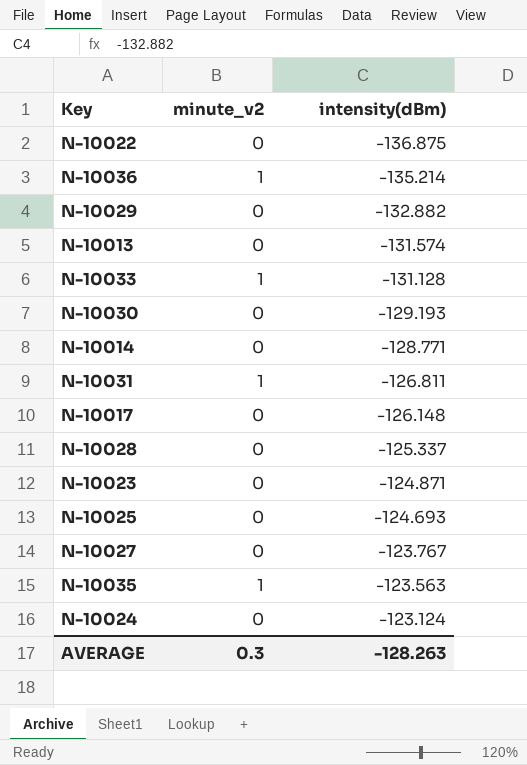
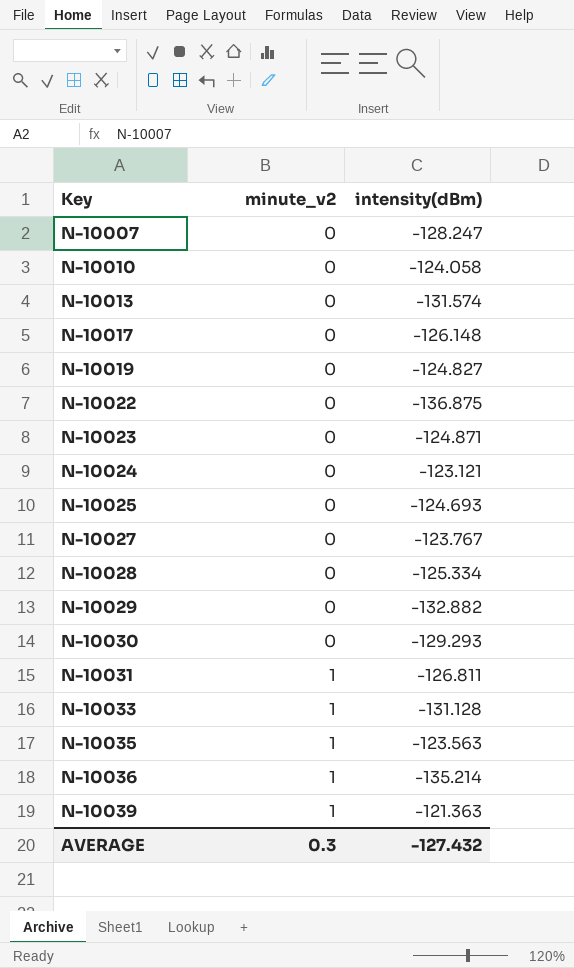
row order: intensity(dBm) ascending -> Key ascending
row N-10014: 0 | -128.771 -> none
row N-10007: none -> 0 | -128.247
row N-10010: none -> 0 | -124.058
row N-10019: none -> 0 | -124.827
N-10024 | intensity(dBm): -123.124 -> -123.121
N-10028 | intensity(dBm): -125.337 -> -125.334
N-10030 | intensity(dBm): -129.193 -> -129.293
row N-10039: none -> 1 | -121.363
AVERAGE | intensity(dBm): -128.263 -> -127.432

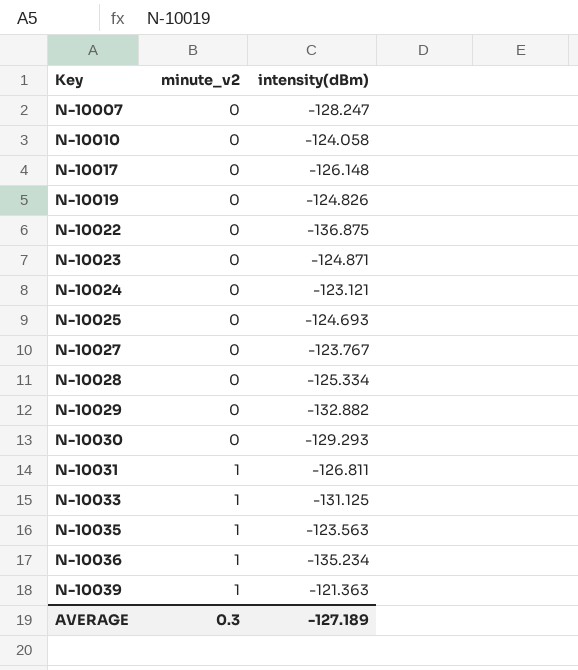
row N-10013: 0 | -131.574 -> none
N-10019 | intensity(dBm): -124.827 -> -124.826
N-10033 | intensity(dBm): -131.128 -> -131.125
N-10036 | intensity(dBm): -135.214 -> -135.234
AVERAGE | intensity(dBm): -127.432 -> -127.189

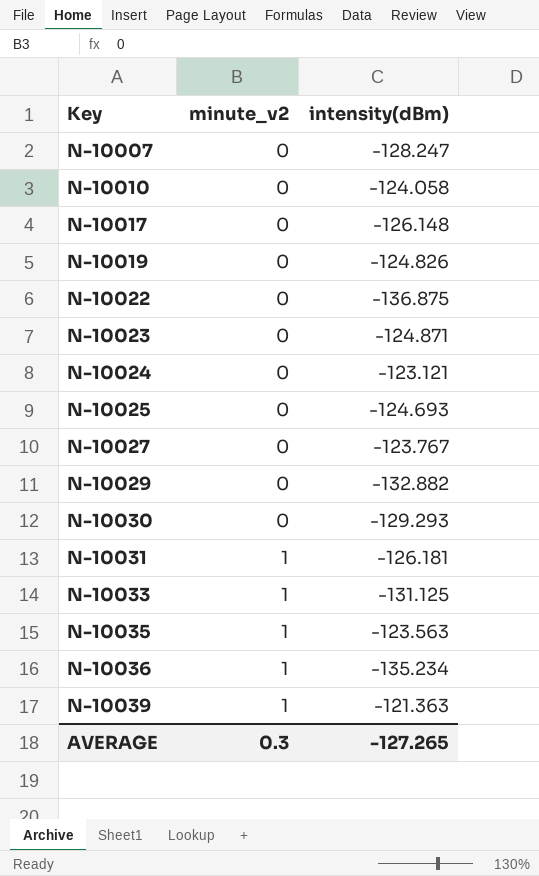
row N-10028: 0 | -125.334 -> none
N-10031 | intensity(dBm): -126.811 -> -126.181
AVERAGE | intensity(dBm): -127.189 -> -127.265

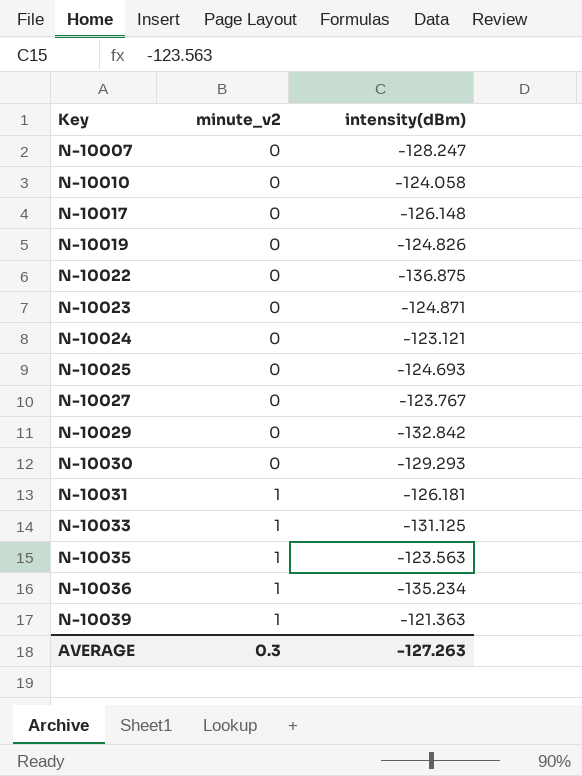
N-10029 | intensity(dBm): -132.882 -> -132.842
AVERAGE | intensity(dBm): -127.265 -> -127.263

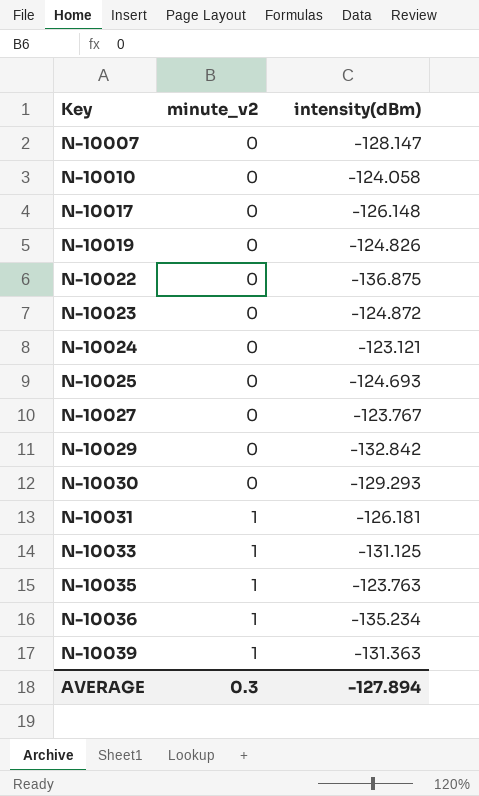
N-10007 | intensity(dBm): -128.247 -> -128.147
N-10023 | intensity(dBm): -124.871 -> -124.872
N-10035 | intensity(dBm): -123.563 -> -123.763
N-10039 | intensity(dBm): -121.363 -> -131.363
AVERAGE | intensity(dBm): -127.263 -> -127.894

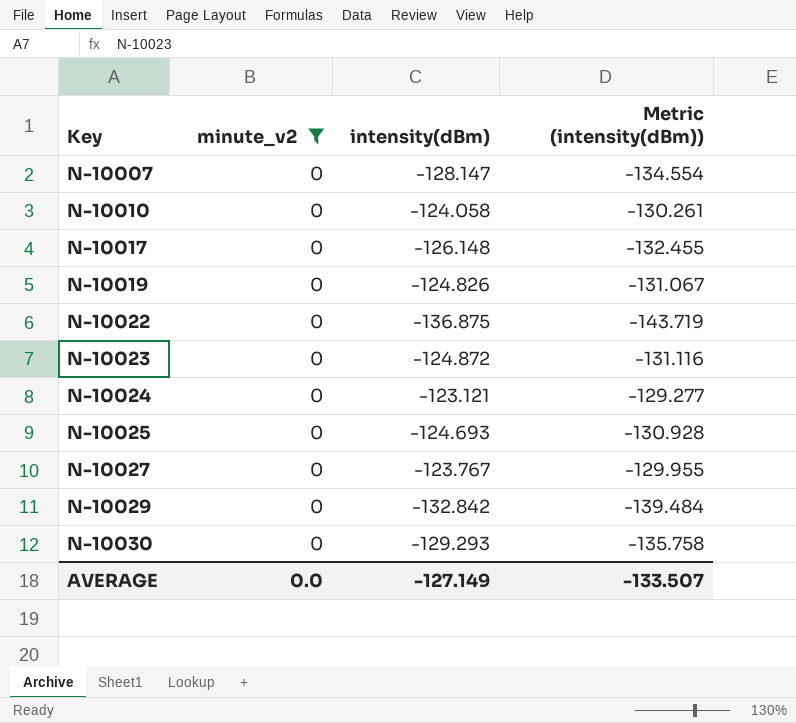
filter: none -> minute_v2 = 0
column Metric (intensity(dBm)) | formula: none -> [intensity(dBm)] * 1.05
AVERAGE | minute_v2: 0.3 -> 0.0
AVERAGE | intensity(dBm): -127.894 -> -127.149

